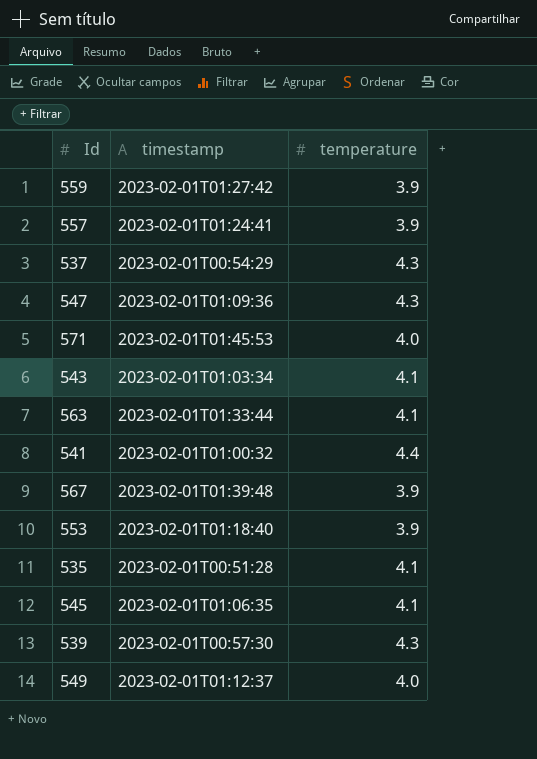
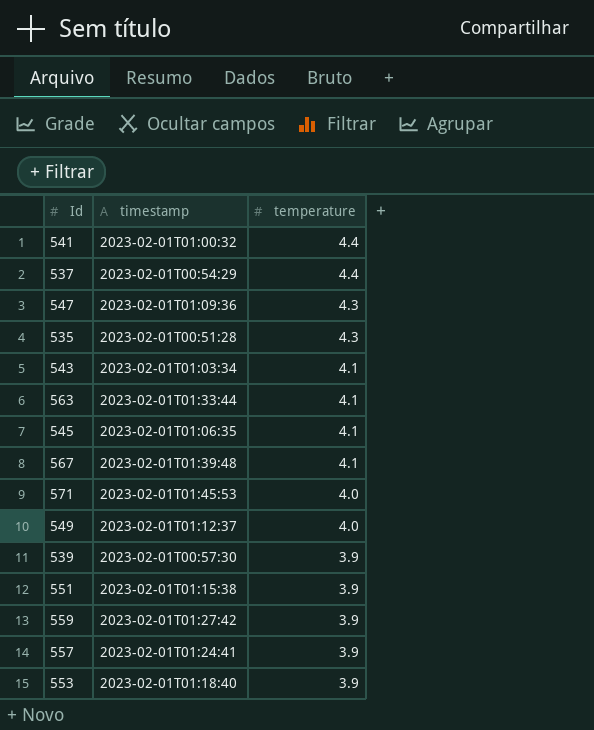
row order: none -> temperature descending
537 | temperature: 4.3 -> 4.4
535 | temperature: 4.1 -> 4.3
567 | temperature: 3.9 -> 4.1
539 | temperature: 4.3 -> 3.9
row 551: none -> 2023-02-01T01:15:38 | 3.9

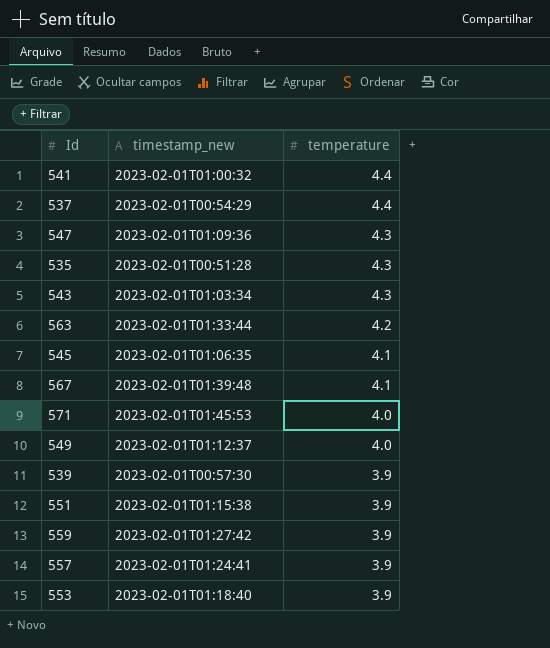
column name: timestamp -> timestamp_new
543 | temperature: 4.1 -> 4.3
563 | temperature: 4.1 -> 4.2

